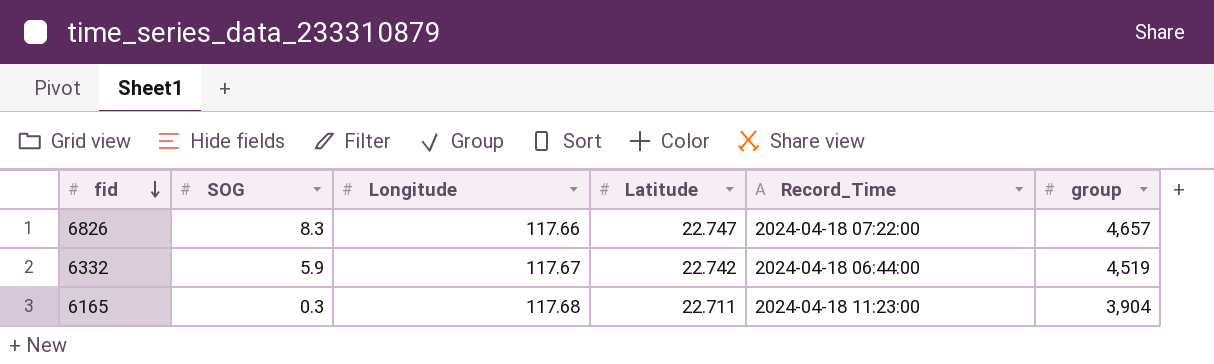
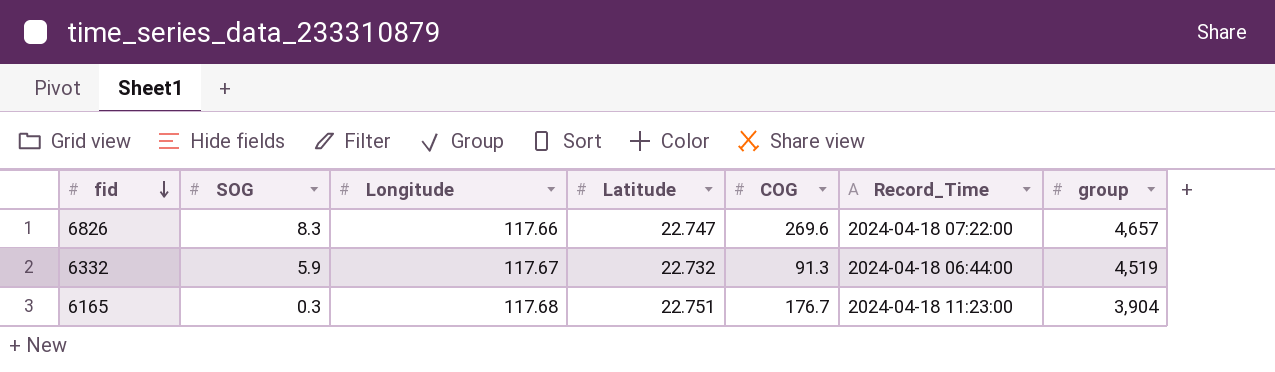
column COG | position: none -> 5
6332 | Latitude: 22.742 -> 22.732
6165 | Latitude: 22.711 -> 22.751

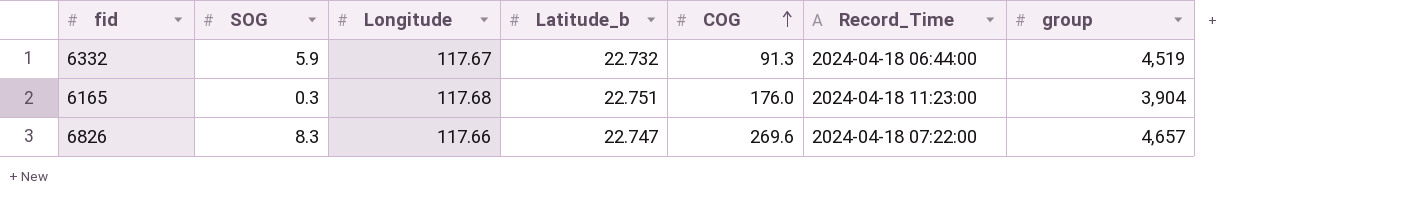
row order: fid descending -> COG ascending
column name: Latitude -> Latitude_b
6165 | COG: 176.7 -> 176.0

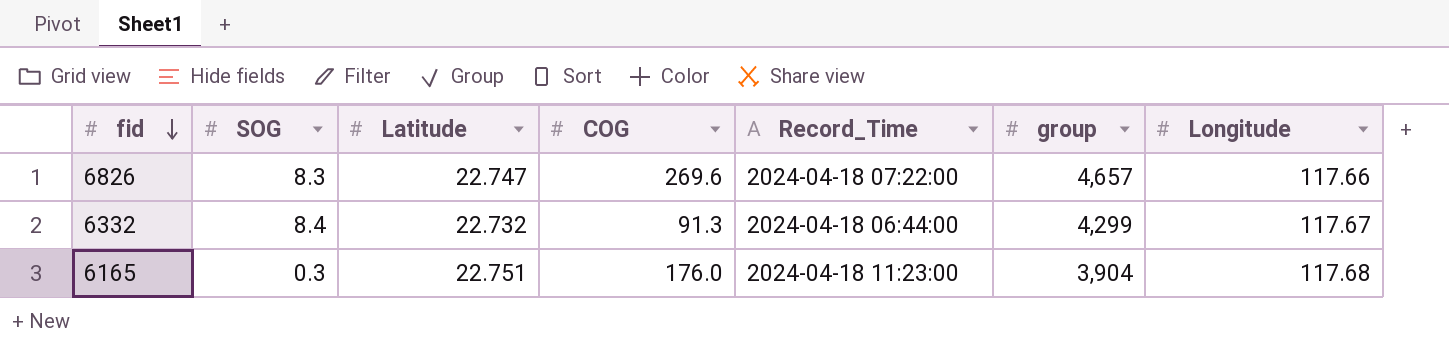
row order: COG ascending -> fid descending
column name: Latitude_b -> Latitude
column Longitude | position: 3 -> 7
6332 | SOG: 5.9 -> 8.4
6332 | group: 4,519 -> 4,299

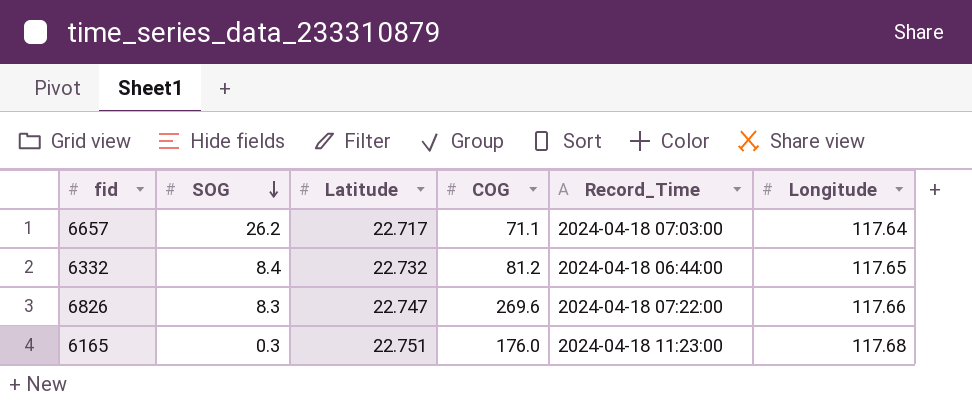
row order: fid descending -> SOG descending
column group | position: 6 -> none
row 6657: none -> 26.2 | 22.717 | 71.1 | 2024-04-18 07:03:00 | 117.64
6332 | COG: 91.3 -> 81.2
6332 | Longitude: 117.67 -> 117.65

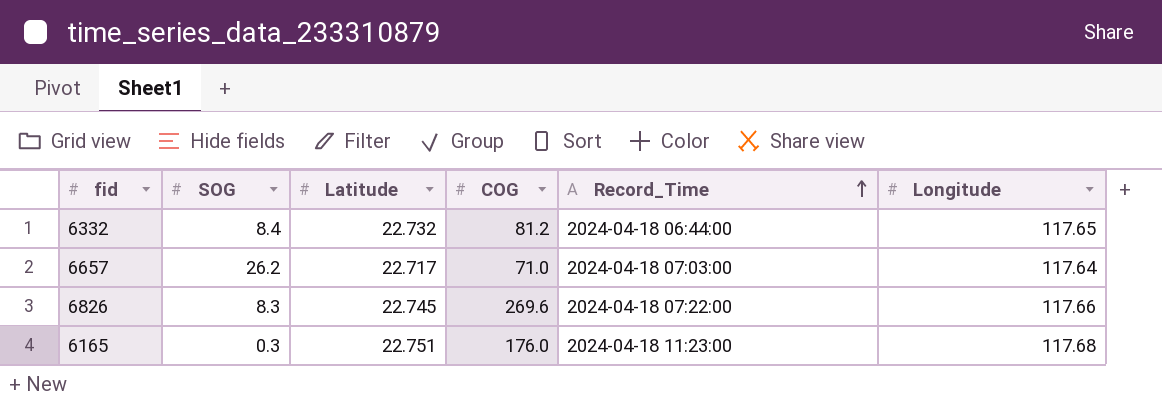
row order: SOG descending -> Record_Time ascending
6657 | COG: 71.1 -> 71.0
6826 | Latitude: 22.747 -> 22.745

